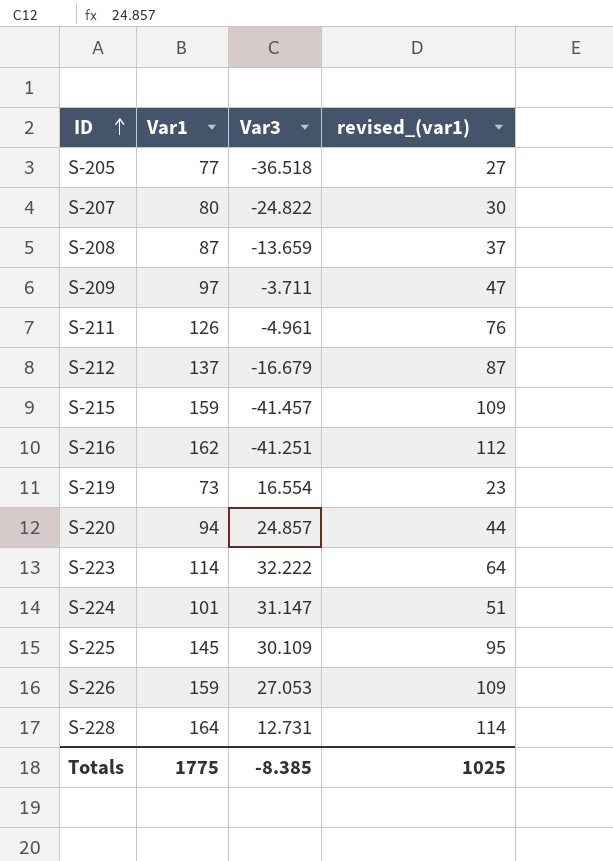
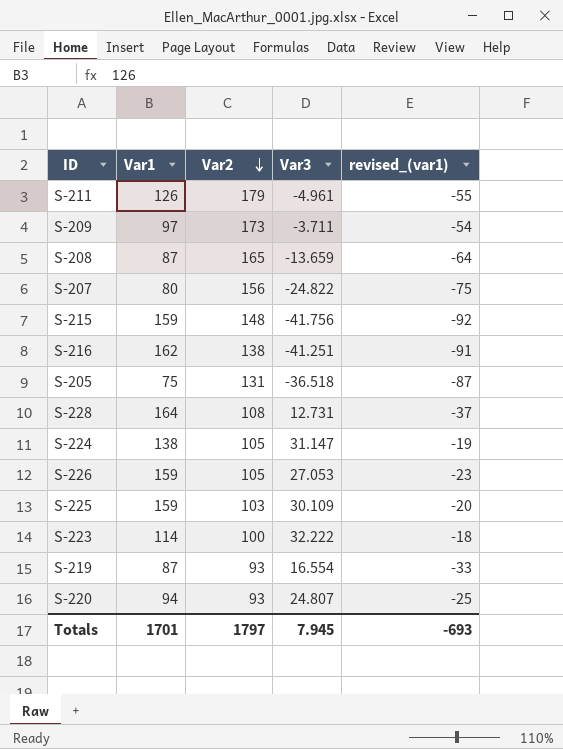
row order: ID ascending -> Var2 descending
column Var2 | position: none -> 3
column revised_(var1) | formula: [Var1] - 50 -> [Var3] - 50
row S-212: 137 | -16.679 | 87 -> none
S-215 | Var3: -41.457 -> -41.756
S-205 | Var1: 77 -> 75
S-224 | Var1: 101 -> 138
S-225 | Var1: 145 -> 159
S-219 | Var1: 73 -> 87
S-220 | Var3: 24.857 -> 24.807
Totals | Var1: 1775 -> 1701
Totals | Var3: -8.385 -> 7.945
Totals | revised_(var1): 1025 -> -693

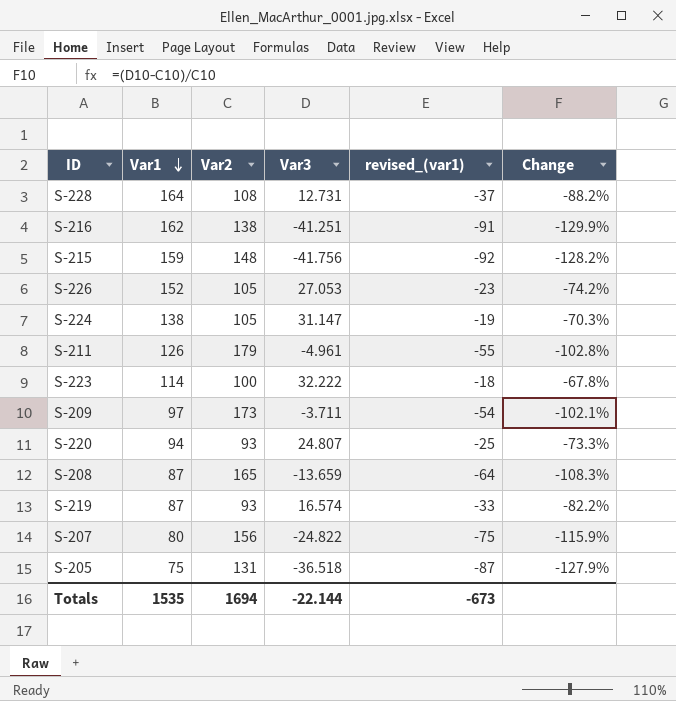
row order: Var2 descending -> Var1 descending
column Change | formula: none -> ([Var3] - [Var2]) / [Var2]
row S-225: 159 | 103 | 30.109 | -20 -> none
S-226 | Var1: 159 -> 152
S-219 | Var3: 16.554 -> 16.574
Totals | Var1: 1701 -> 1535
Totals | Var2: 1797 -> 1694
Totals | Var3: 7.945 -> -22.144
Totals | revised_(var1): -693 -> -673

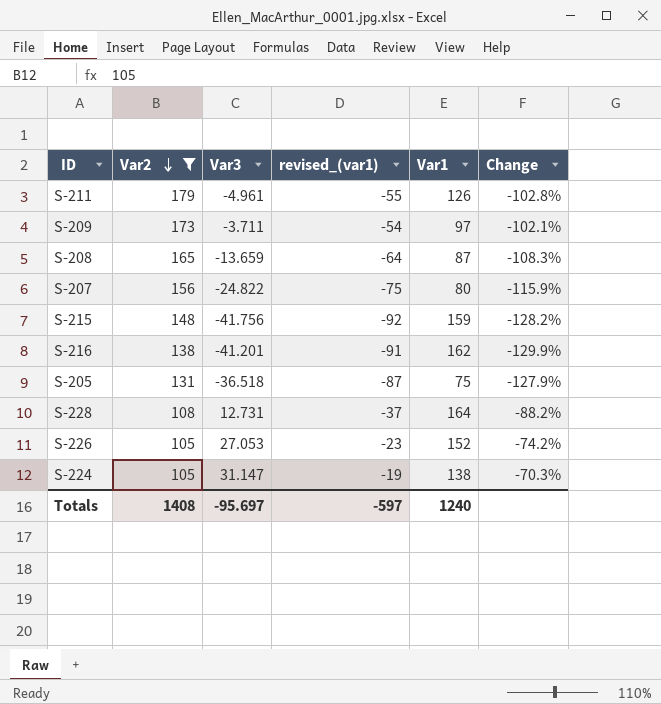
filter: none -> Var2 >= 105
row order: Var1 descending -> Var2 descending
column Var1 | position: 2 -> 5
S-216 | Var3: -41.251 -> -41.201
Totals | Var2: 1694 -> 1408
Totals | Var3: -22.144 -> -95.697
Totals | revised_(var1): -673 -> -597
Totals | Var1: 1535 -> 1240

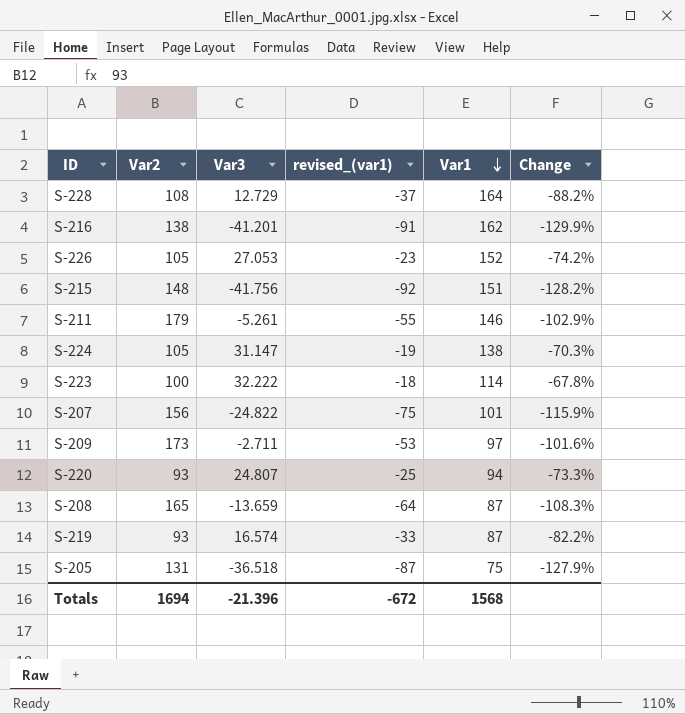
filter: Var2 >= 105 -> none
row order: Var2 descending -> Var1 descending
S-228 | Var3: 12.731 -> 12.729
S-215 | Var1: 159 -> 151
S-211 | Var3: -4.961 -> -5.261
S-211 | Var1: 126 -> 146
S-211 | Change: -102.8% -> -102.9%
S-207 | Var1: 80 -> 101
S-209 | Var3: -3.711 -> -2.711
S-209 | revised_(var1): -54 -> -53
S-209 | Change: -102.1% -> -101.6%
Totals | Var2: 1408 -> 1694
Totals | Var3: -95.697 -> -21.396
Totals | revised_(var1): -597 -> -672
Totals | Var1: 1240 -> 1568

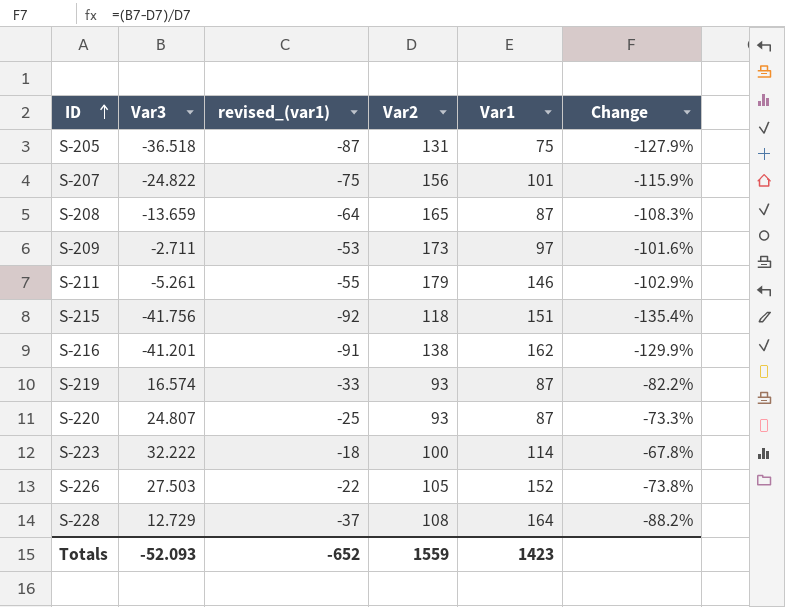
row order: Var1 descending -> ID ascending
column Var2 | position: 2 -> 4
row S-224: 105 | 31.147 | -19 | 138 | -70.3% -> none
S-215 | Var2: 148 -> 118
S-215 | Change: -128.2% -> -135.4%
S-220 | Var1: 94 -> 87
S-226 | Var3: 27.053 -> 27.503
S-226 | revised_(var1): -23 -> -22
S-226 | Change: -74.2% -> -73.8%
Totals | Var3: -21.396 -> -52.093
Totals | revised_(var1): -672 -> -652
Totals | Var2: 1694 -> 1559
Totals | Var1: 1568 -> 1423

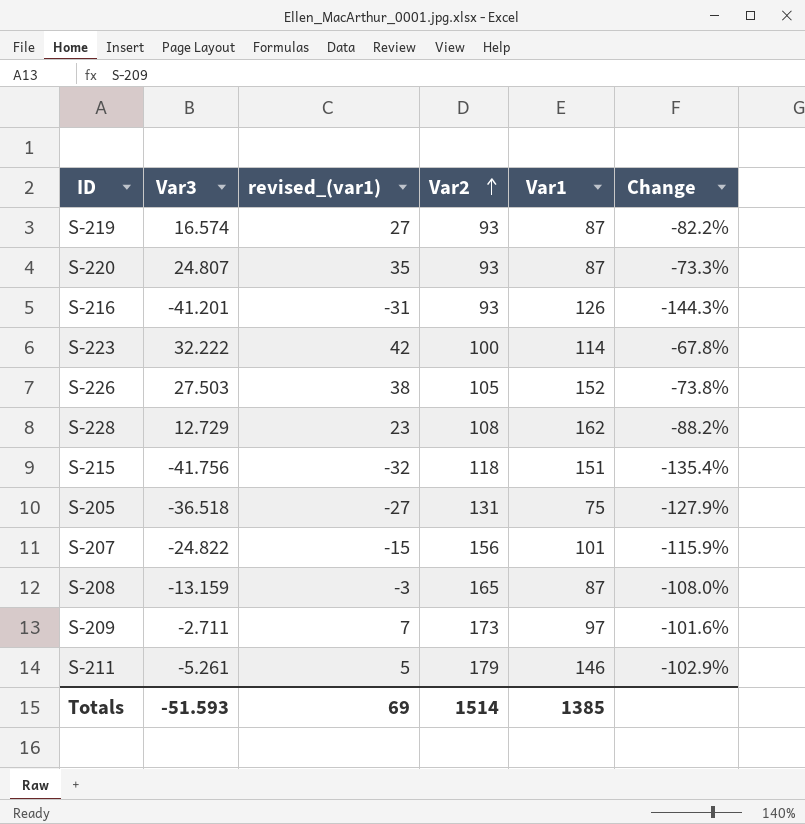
row order: ID ascending -> Var2 ascending
column revised_(var1) | formula: [Var3] - 50 -> [Var3] + 10
S-216 | Var2: 138 -> 93
S-216 | Var1: 162 -> 126
S-216 | Change: -129.9% -> -144.3%
S-228 | Var1: 164 -> 162
S-208 | Var3: -13.659 -> -13.159
S-208 | Change: -108.3% -> -108.0%
Totals | Var3: -52.093 -> -51.593
Totals | revised_(var1): -652 -> 69
Totals | Var2: 1559 -> 1514
Totals | Var1: 1423 -> 1385

